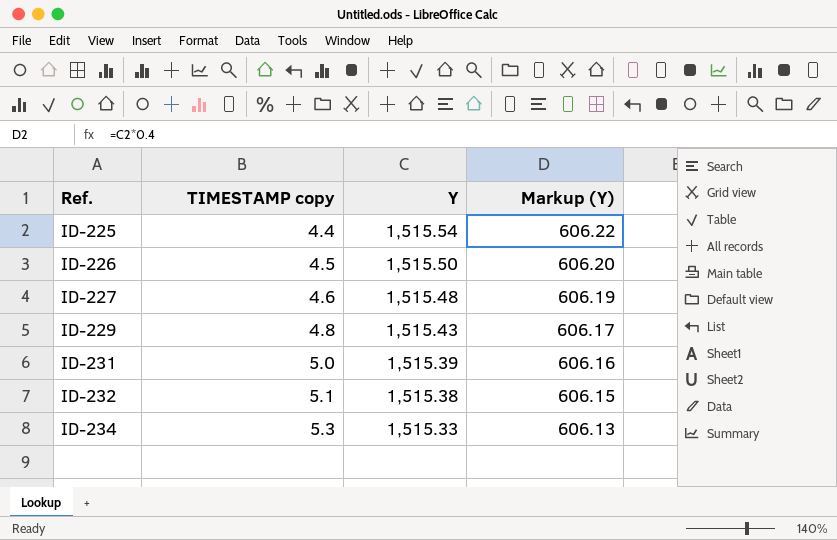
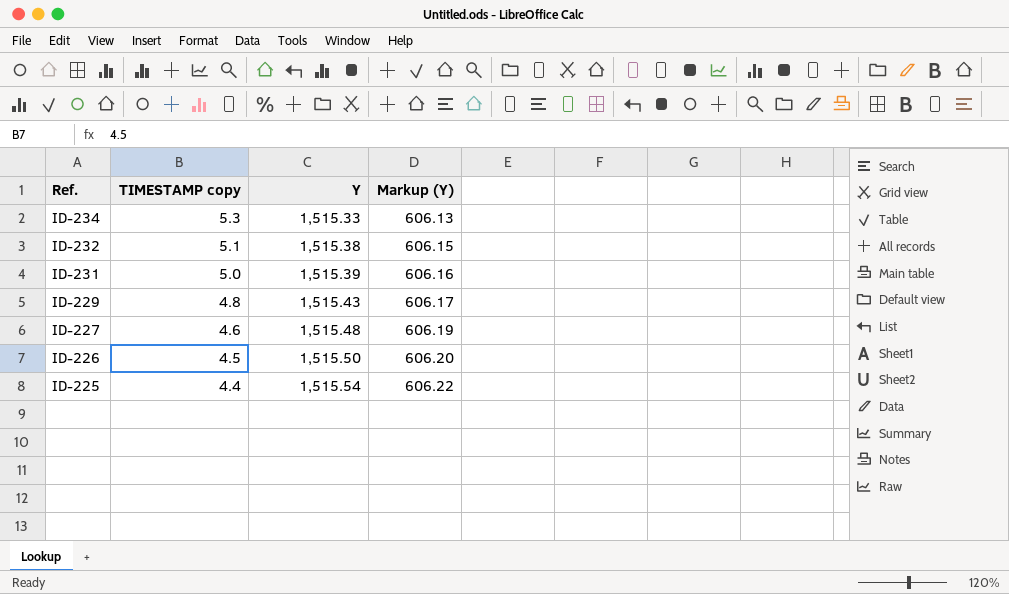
row order: Ref. ascending -> Ref. descending

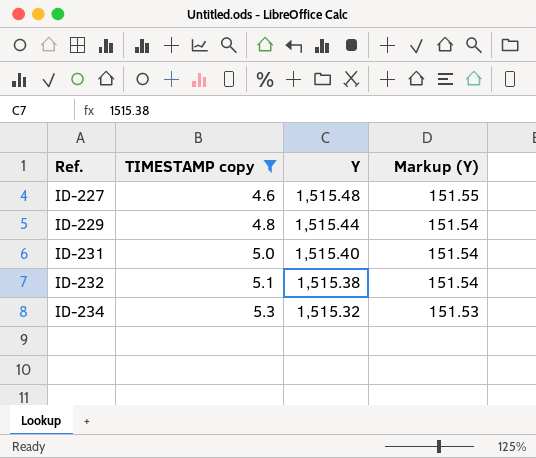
filter: none -> TIMESTAMP copy >= 4.6
row order: Ref. descending -> Ref. ascending
column Markup (Y) | formula: [Y] * 0.4 -> [Y] * 0.1
ID-229 | Y: 1,515.43 -> 1,515.44
ID-231 | Y: 1,515.39 -> 1,515.40
ID-234 | Y: 1,515.33 -> 1,515.32

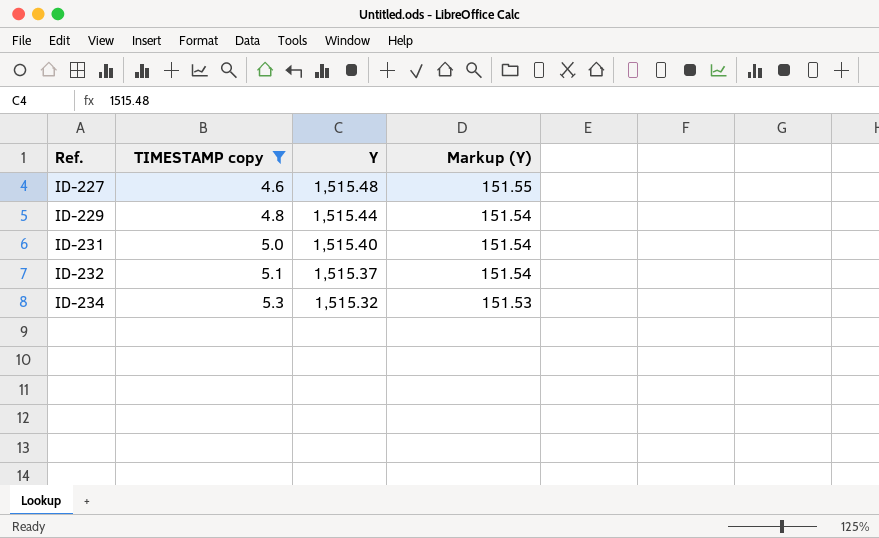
ID-232 | Y: 1,515.38 -> 1,515.37

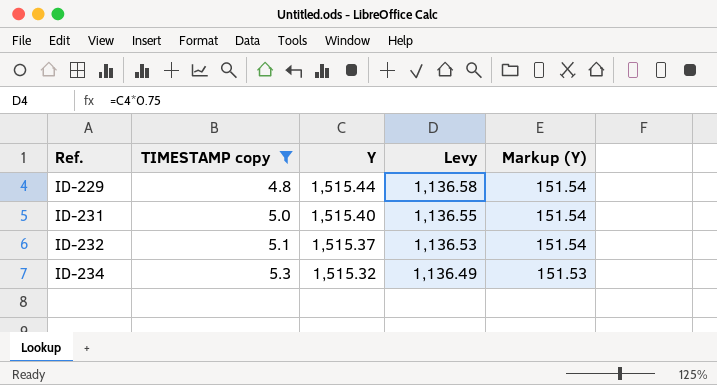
column Levy | formula: none -> [Y] * 0.75
row ID-227: 4.6 | 1,515.48 | 151.55 -> none

